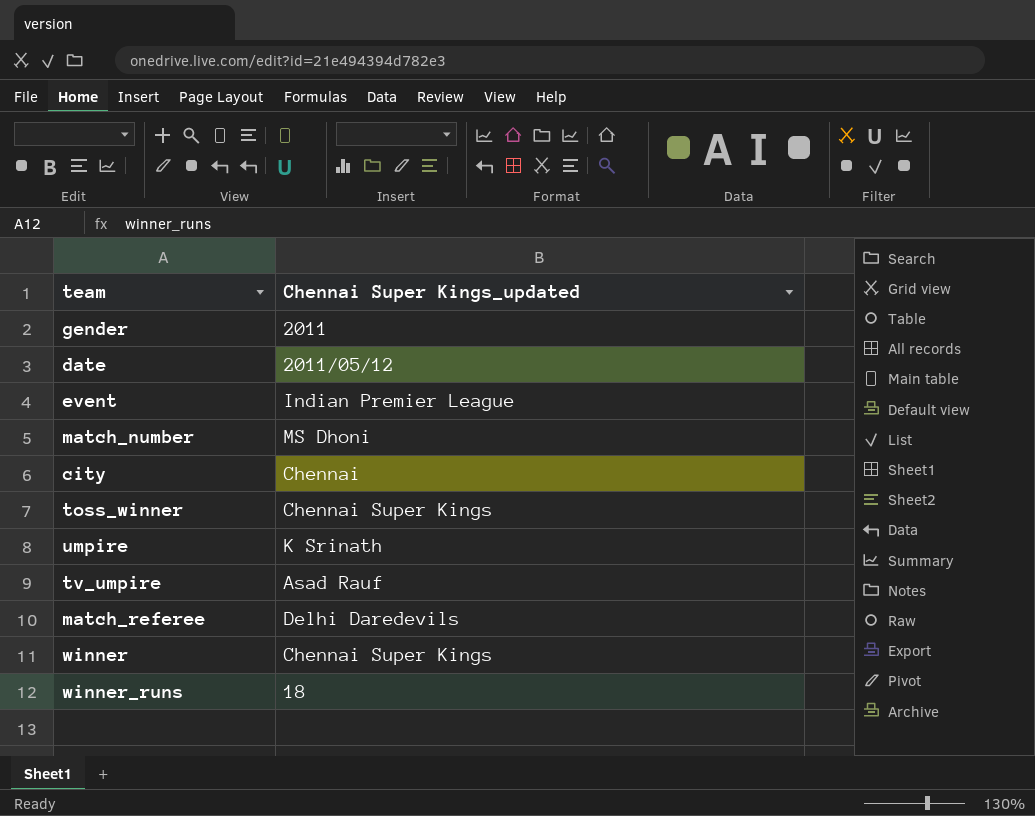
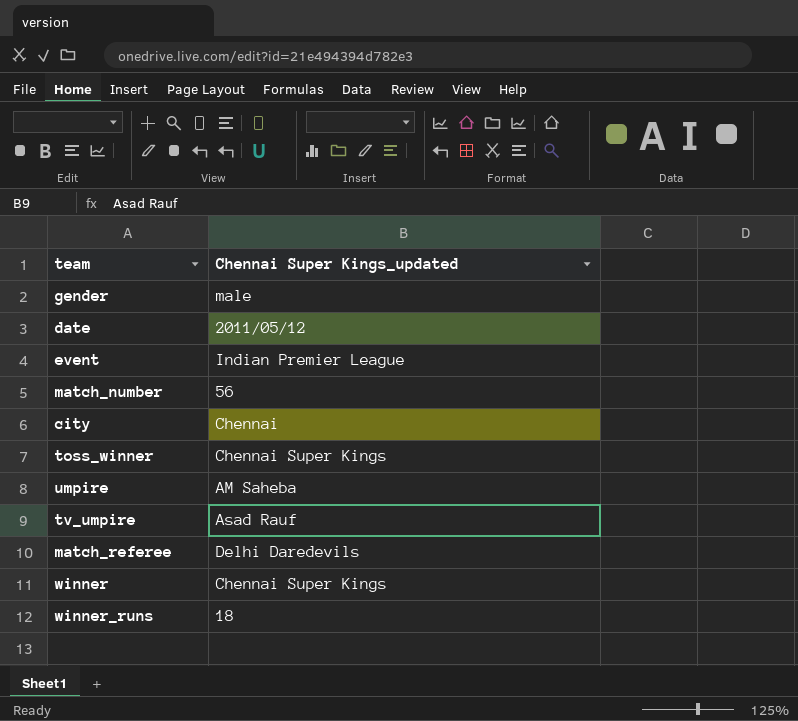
gender | Chennai Super Kings_updated: 2011 -> male
match_number | Chennai Super Kings_updated: MS Dhoni -> 56
umpire | Chennai Super Kings_updated: K Srinath -> AM Saheba

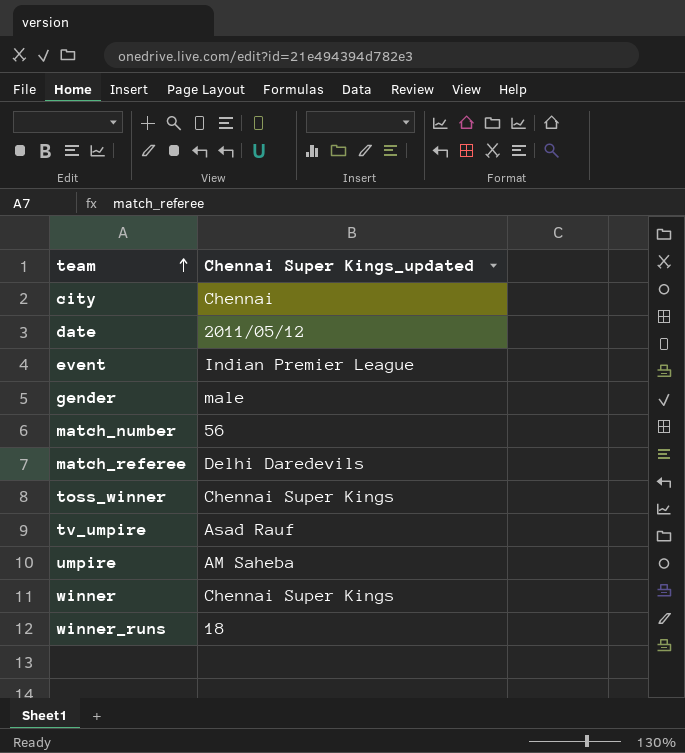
row order: none -> team ascending

